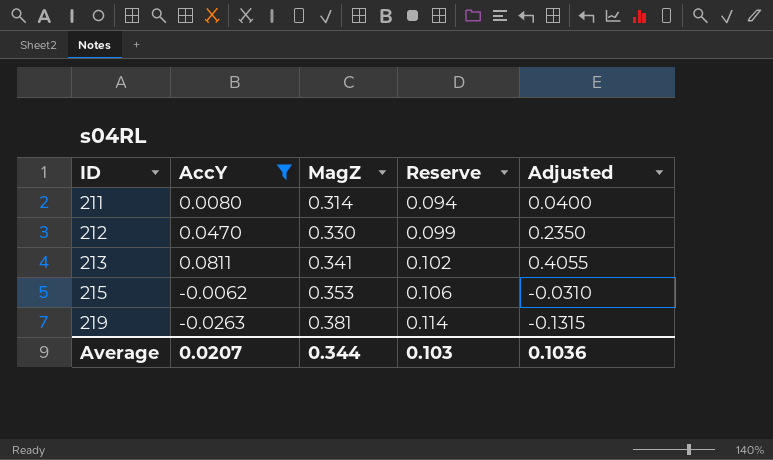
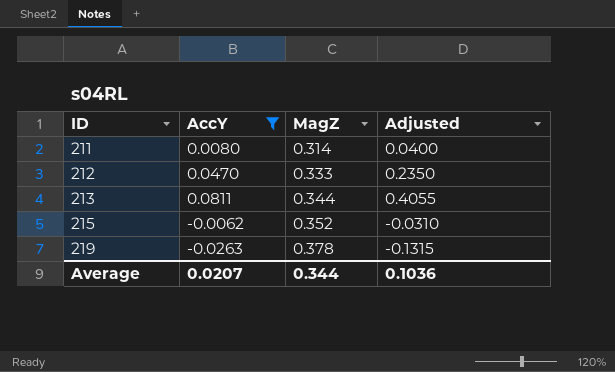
column Reserve | formula: [MagZ] * 0.3 -> none
212 | MagZ: 0.330 -> 0.333
213 | MagZ: 0.341 -> 0.344
215 | MagZ: 0.353 -> 0.352
219 | MagZ: 0.381 -> 0.378

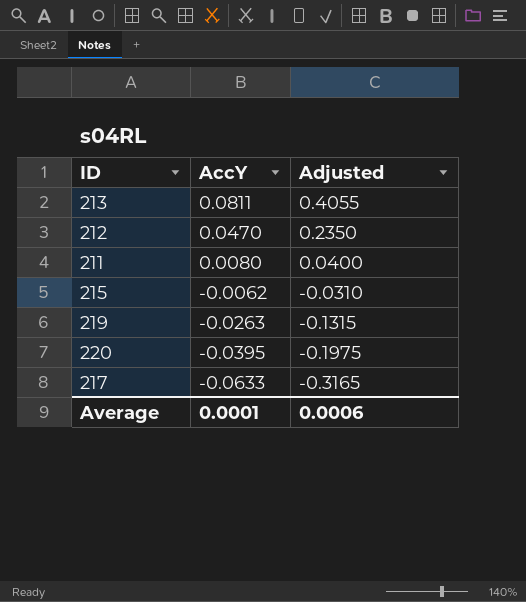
filter: AccY >= -0.0263 -> none
row order: ID ascending -> AccY descending
column MagZ | position: 3 -> none
Average | AccY: 0.0207 -> 0.0001
Average | Adjusted: 0.1036 -> 0.0006

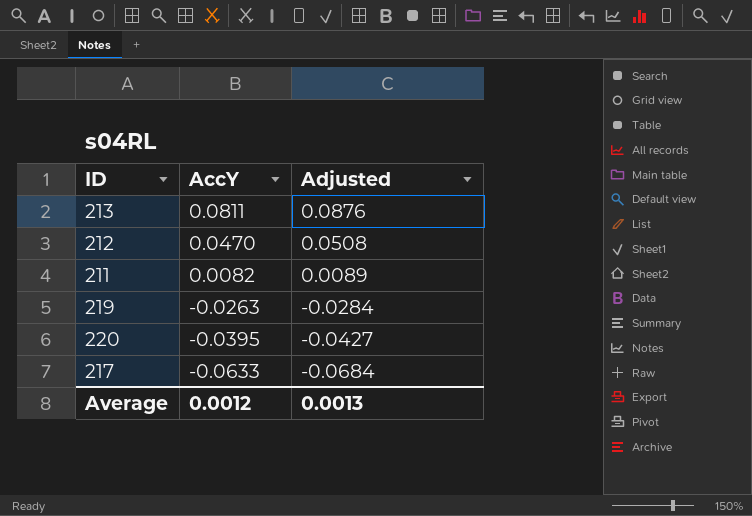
column Adjusted | formula: [AccY] * 5 -> [AccY] * 1.08
row 215: -0.0062 | -0.0310 -> none
211 | AccY: 0.0080 -> 0.0082
Average | AccY: 0.0001 -> 0.0012
Average | Adjusted: 0.0006 -> 0.0013

